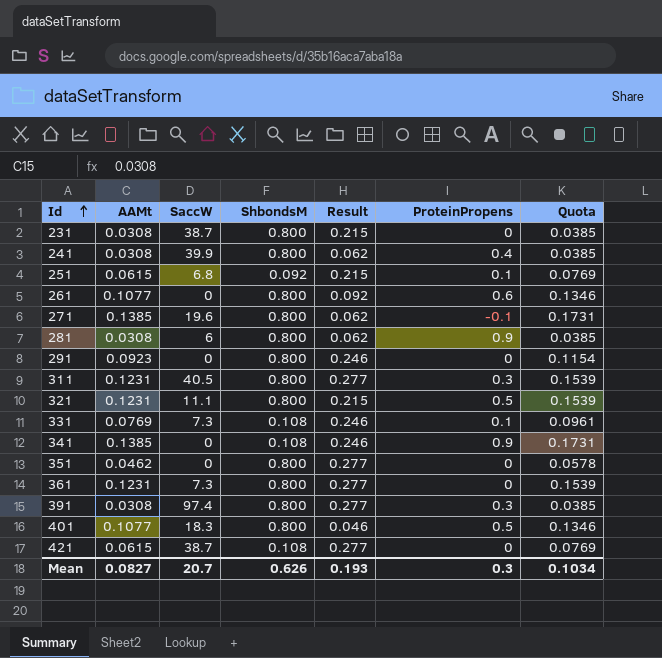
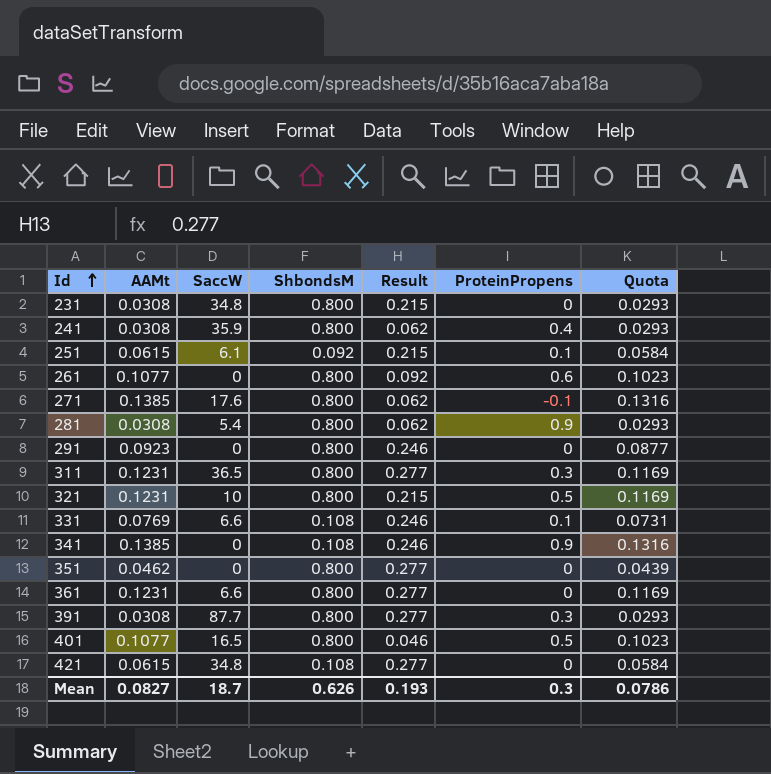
column Quota | formula: [AAMt] * 1.25 -> [AAMt] * 0.95
231 | SaccW: 38.7 -> 34.8
241 | SaccW: 39.9 -> 35.9
251 | SaccW: 6.8 -> 6.1
271 | SaccW: 19.6 -> 17.6
281 | SaccW: 6 -> 5.4
311 | SaccW: 40.5 -> 36.5
321 | SaccW: 11.1 -> 10
331 | SaccW: 7.3 -> 6.6
361 | SaccW: 7.3 -> 6.6
391 | SaccW: 97.4 -> 87.7
401 | SaccW: 18.3 -> 16.5
421 | SaccW: 38.7 -> 34.8
Mean | SaccW: 20.7 -> 18.7
Mean | Quota: 0.1034 -> 0.0786

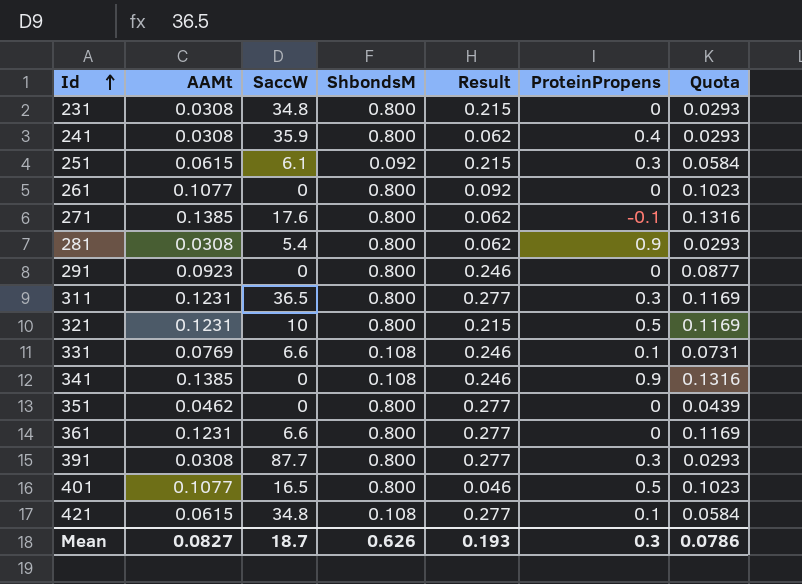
251 | ProteinPropens: 0.1 -> 0.3
261 | ProteinPropens: 0.6 -> 0
421 | ProteinPropens: 0 -> 0.1

